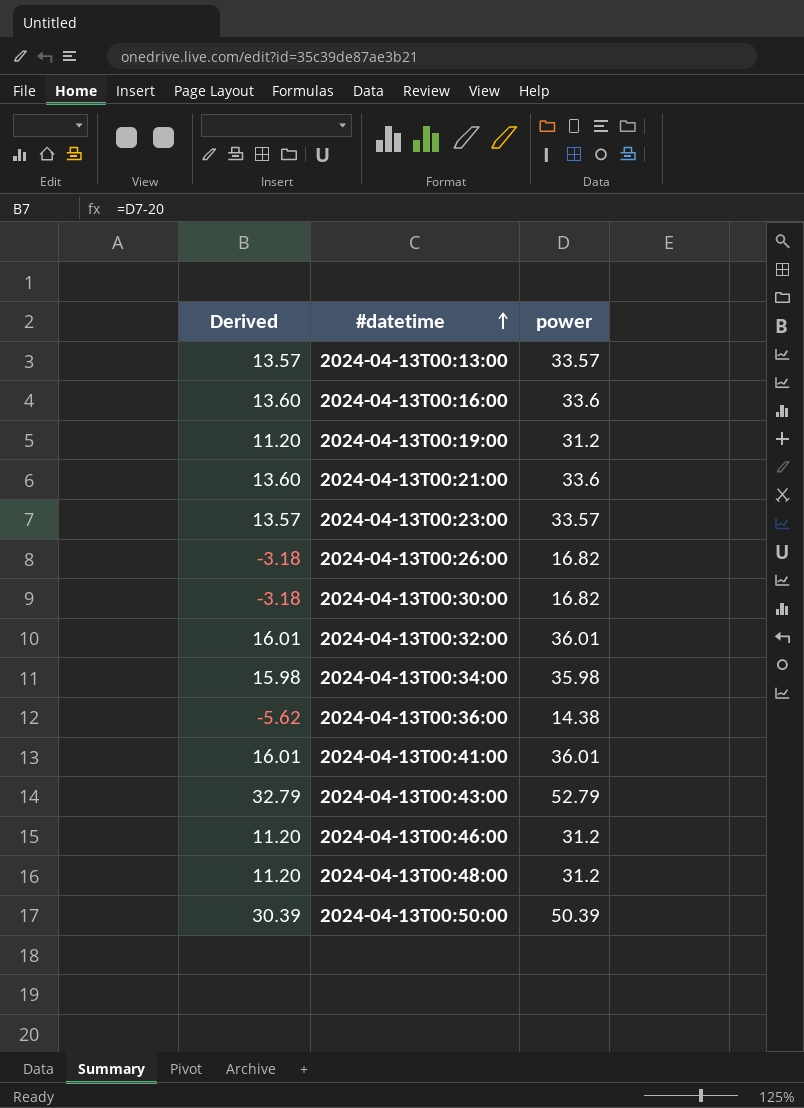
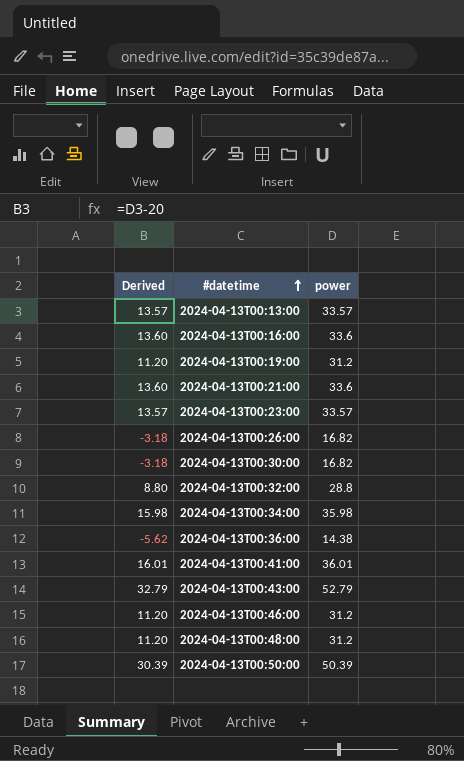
2024-04-13T00:32:00 | Derived: 16.01 -> 8.80
2024-04-13T00:32:00 | power: 36.01 -> 28.8

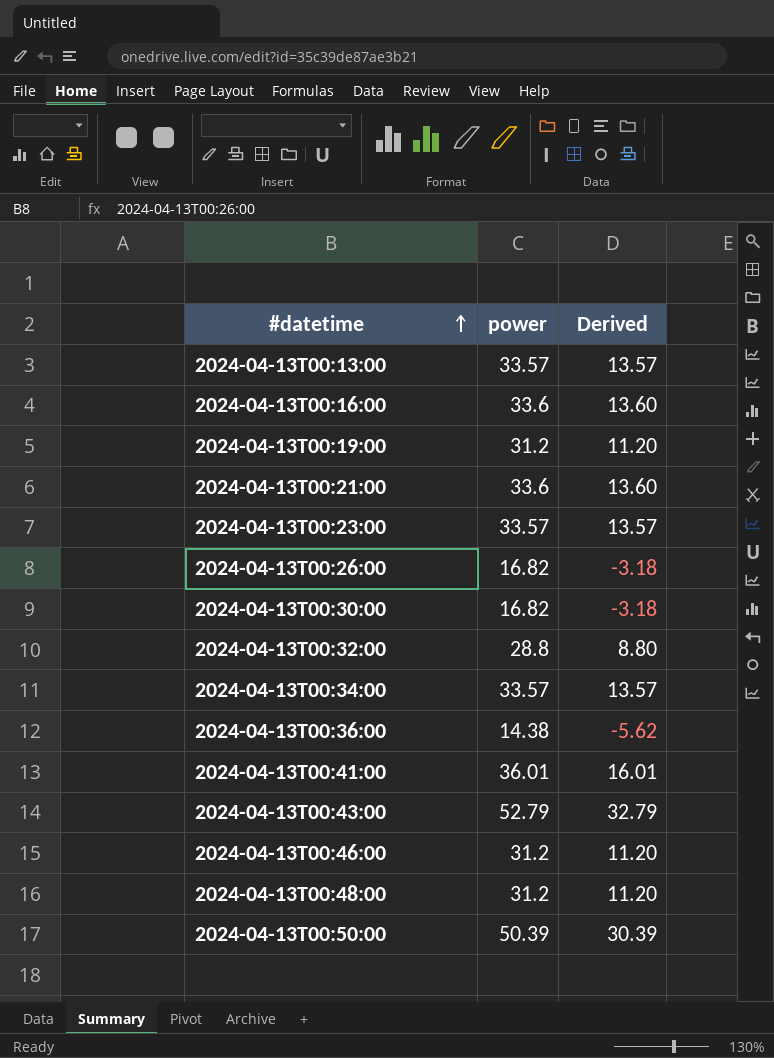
column Derived | position: 1 -> 3
2024-04-13T00:34:00 | power: 35.98 -> 33.57
2024-04-13T00:34:00 | Derived: 15.98 -> 13.57

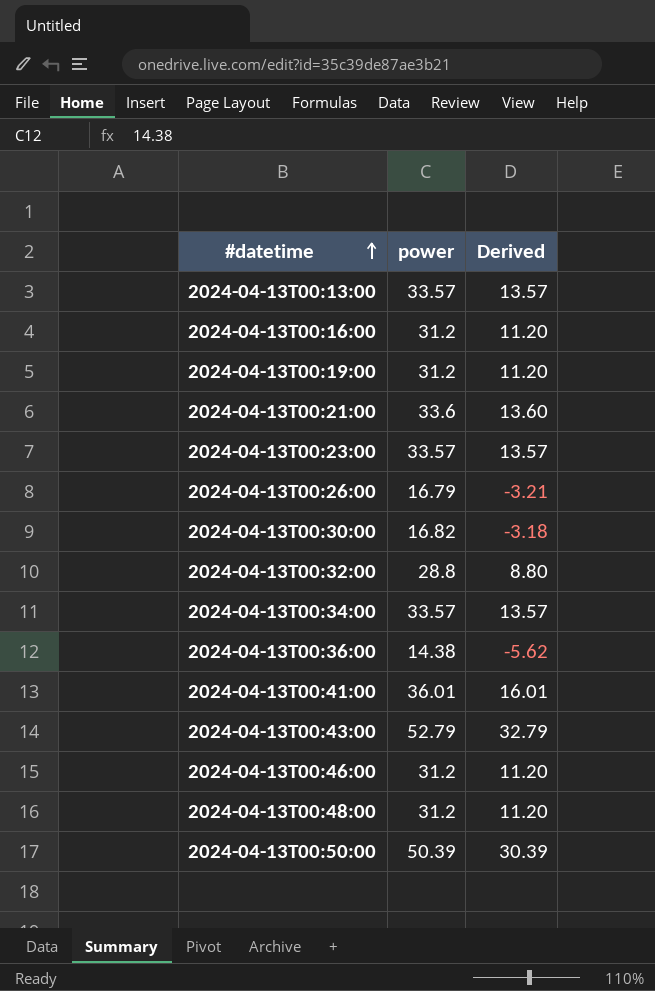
2024-04-13T00:16:00 | power: 33.6 -> 31.2
2024-04-13T00:16:00 | Derived: 13.60 -> 11.20
2024-04-13T00:26:00 | power: 16.82 -> 16.79
2024-04-13T00:26:00 | Derived: -3.18 -> -3.21

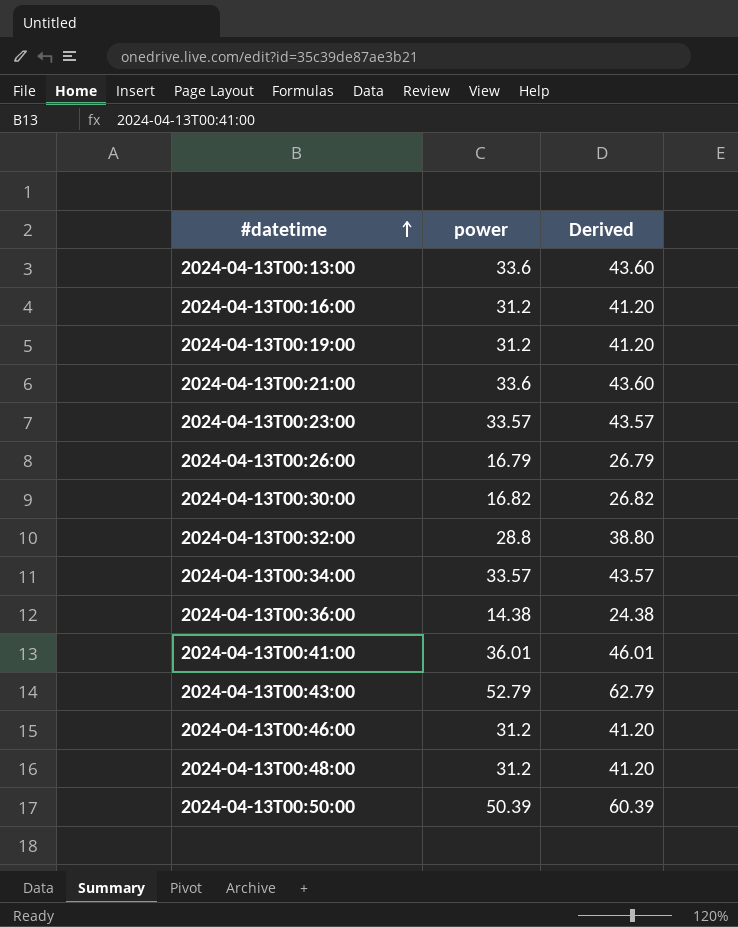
column Derived | formula: [power] - 20 -> [power] + 10
2024-04-13T00:13:00 | power: 33.57 -> 33.6

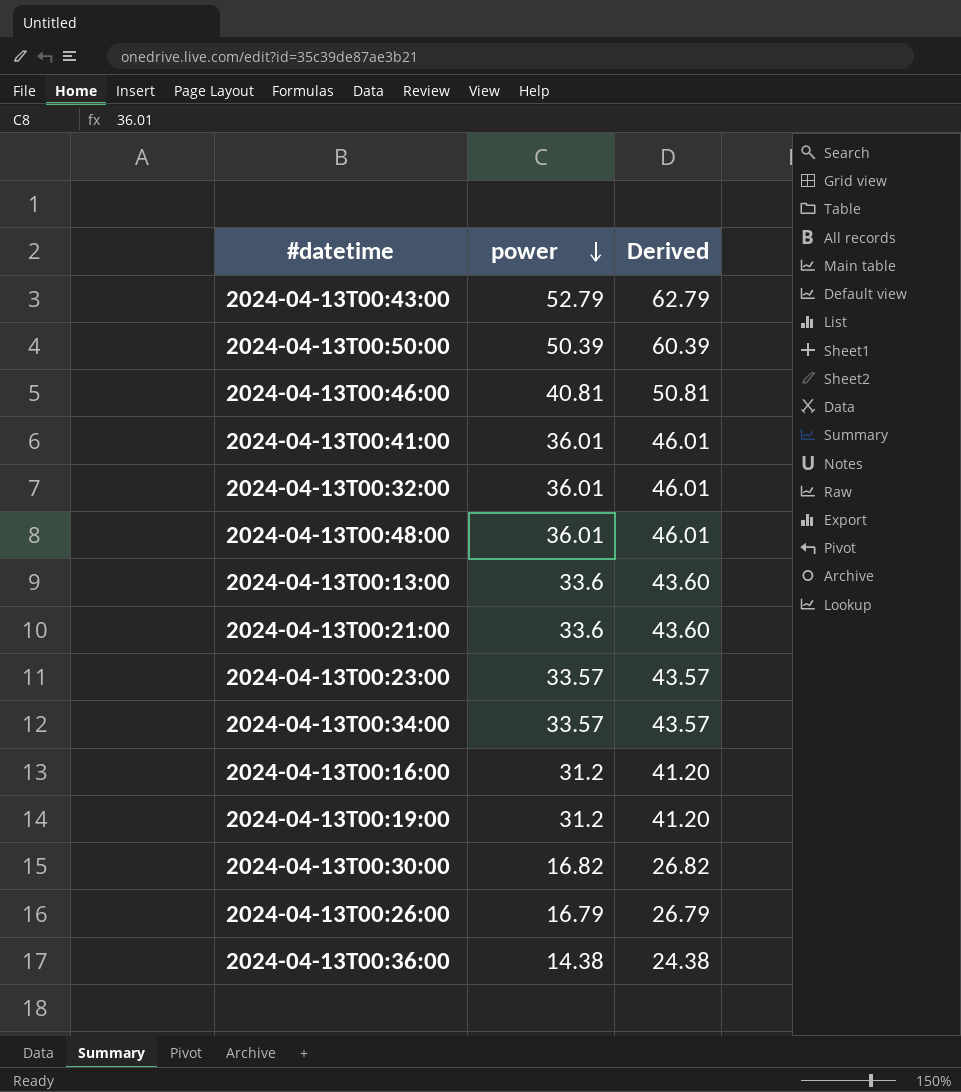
row order: #datetime ascending -> power descending
2024-04-13T00:46:00 | power: 31.2 -> 40.81
2024-04-13T00:46:00 | Derived: 41.20 -> 50.81
2024-04-13T00:32:00 | power: 28.8 -> 36.01
2024-04-13T00:32:00 | Derived: 38.80 -> 46.01
2024-04-13T00:48:00 | power: 31.2 -> 36.01
2024-04-13T00:48:00 | Derived: 41.20 -> 46.01

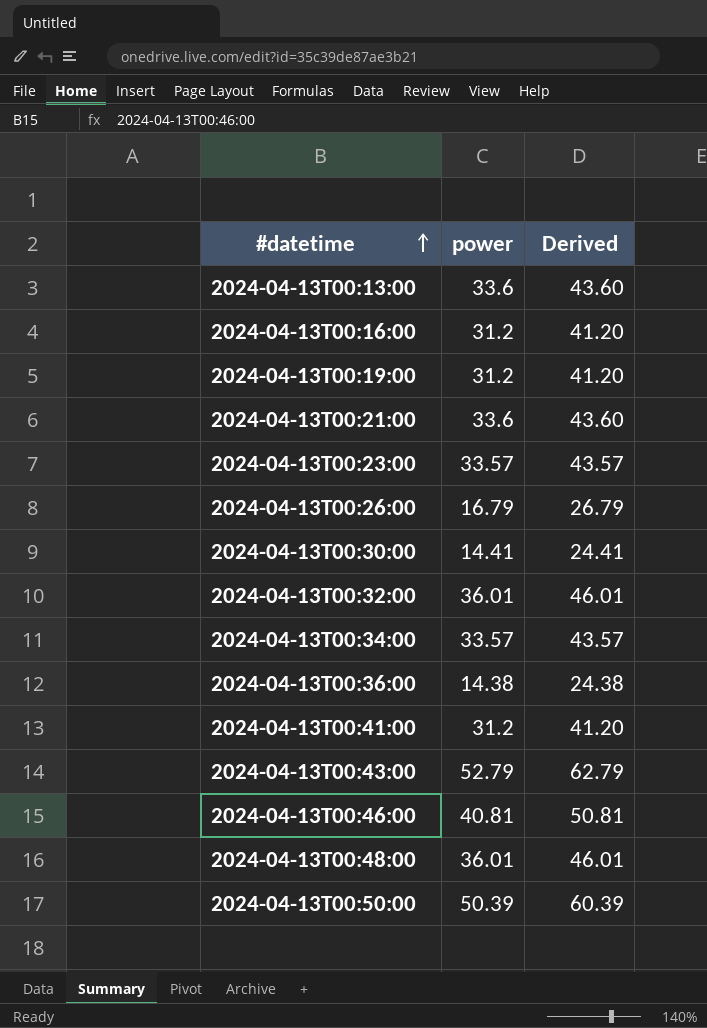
row order: power descending -> #datetime ascending
2024-04-13T00:30:00 | power: 16.82 -> 14.41
2024-04-13T00:30:00 | Derived: 26.82 -> 24.41
2024-04-13T00:41:00 | power: 36.01 -> 31.2
2024-04-13T00:41:00 | Derived: 46.01 -> 41.20

